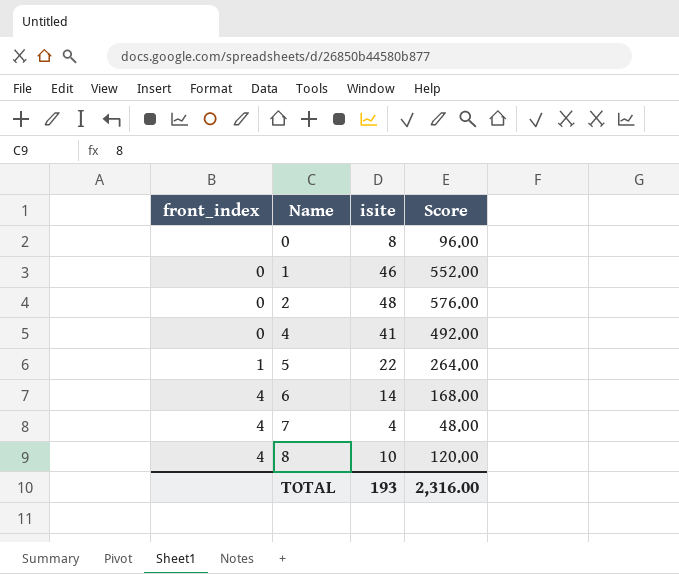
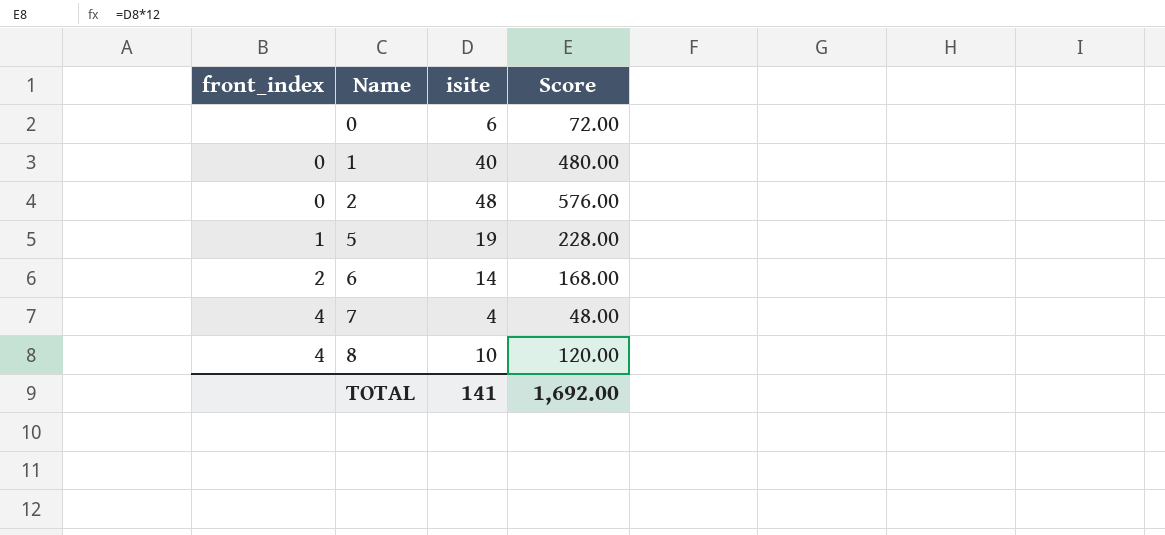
row 4: 0 | 41 | 492.00 -> none
0 | isite: 8 -> 6
0 | Score: 96.00 -> 72.00
1 | isite: 46 -> 40
1 | Score: 552.00 -> 480.00
5 | isite: 22 -> 19
5 | Score: 264.00 -> 228.00
6 | front_index: 4 -> 2
TOTAL | isite: 193 -> 141
TOTAL | Score: 2,316.00 -> 1,692.00

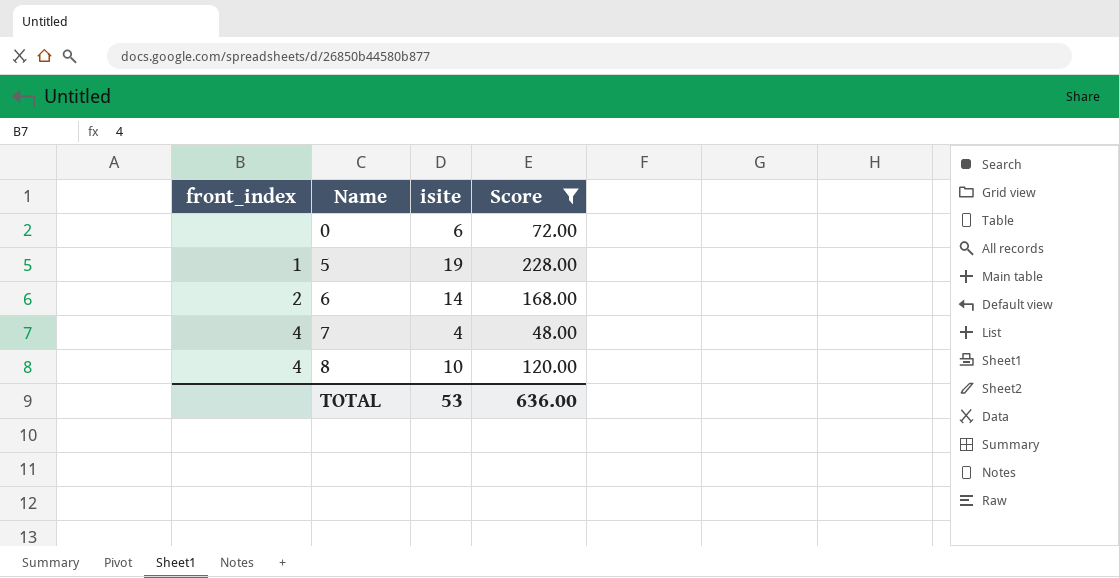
filter: none -> Score <= 228.00
TOTAL | isite: 141 -> 53
TOTAL | Score: 1,692.00 -> 636.00

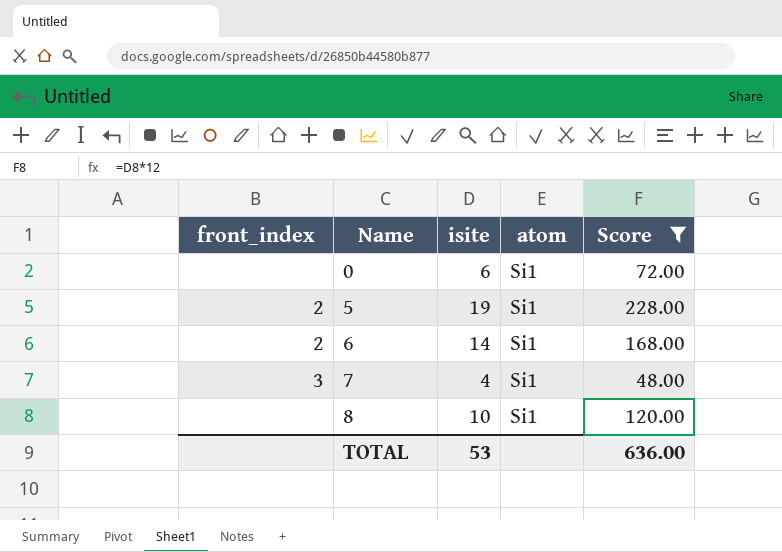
column atom | position: none -> 4
5 | front_index: 1 -> 2
7 | front_index: 4 -> 3
8 | front_index: 4 -> none

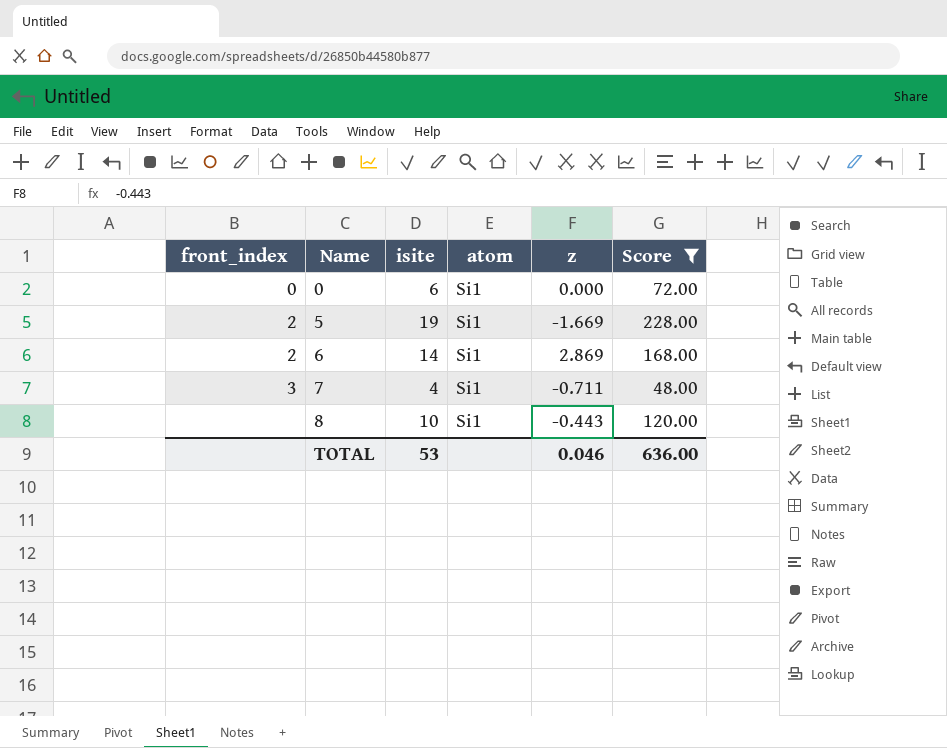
column z | position: none -> 5
0 | front_index: none -> 0

